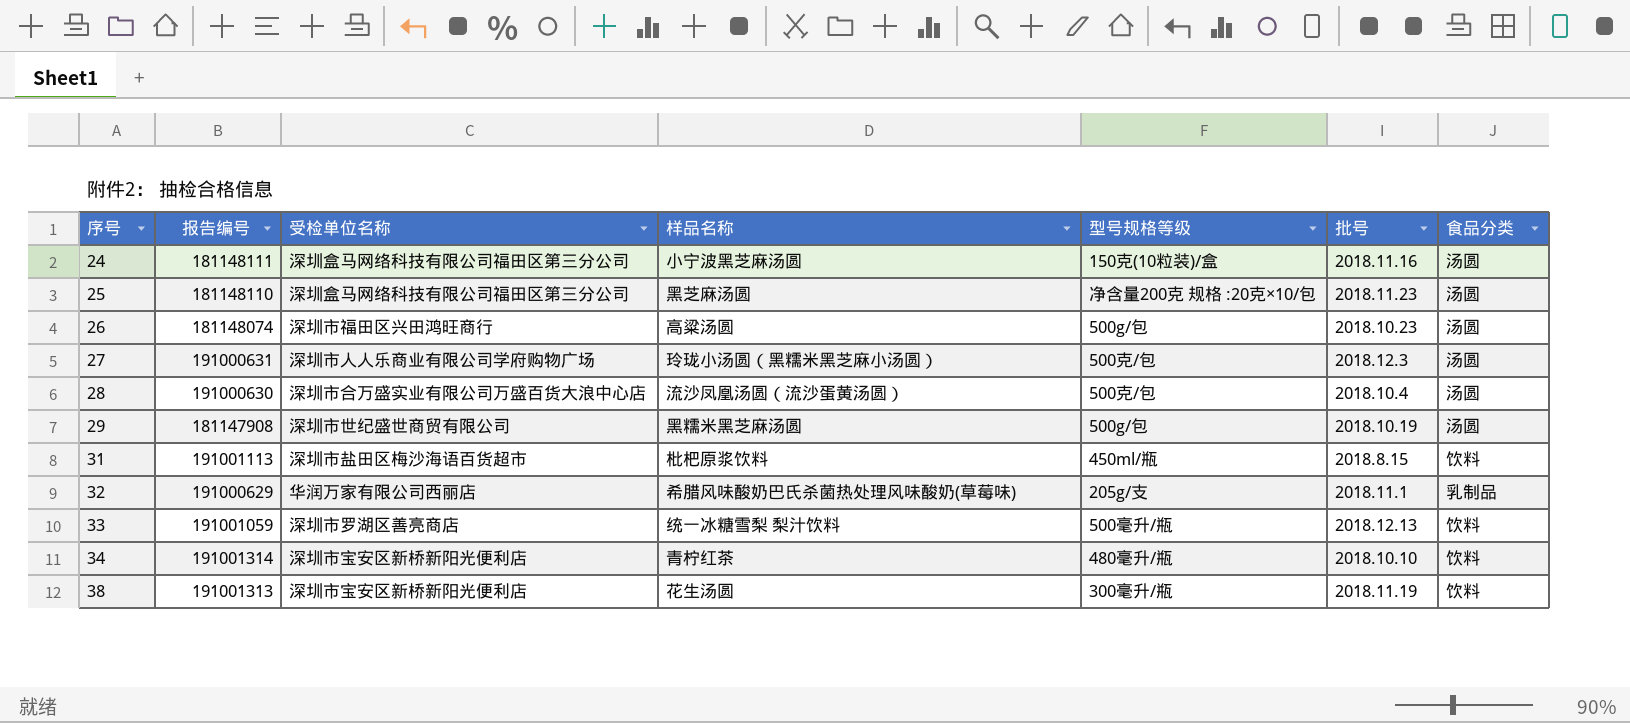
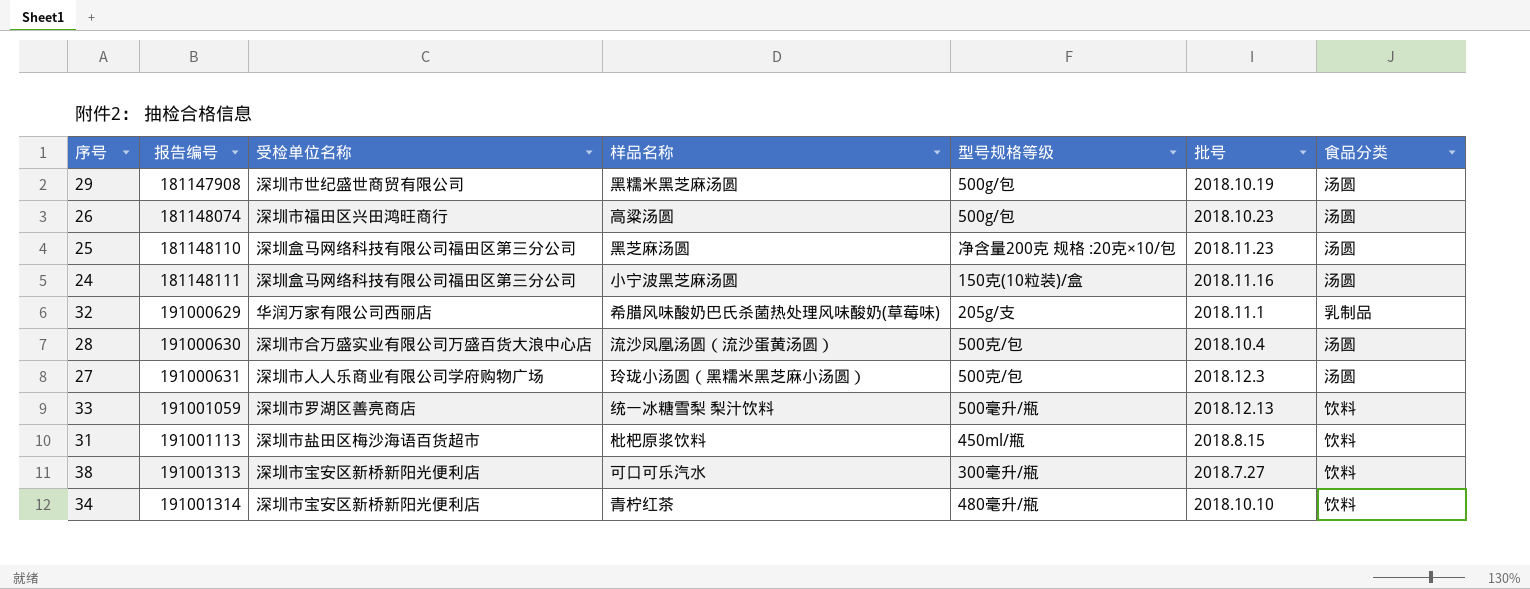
row order: 序号 ascending -> 报告编号 ascending
38 | 样品名称: 花生汤圆 -> 可口可乐汽水
38 | 批号: 2018.11.19 -> 2018.7.27

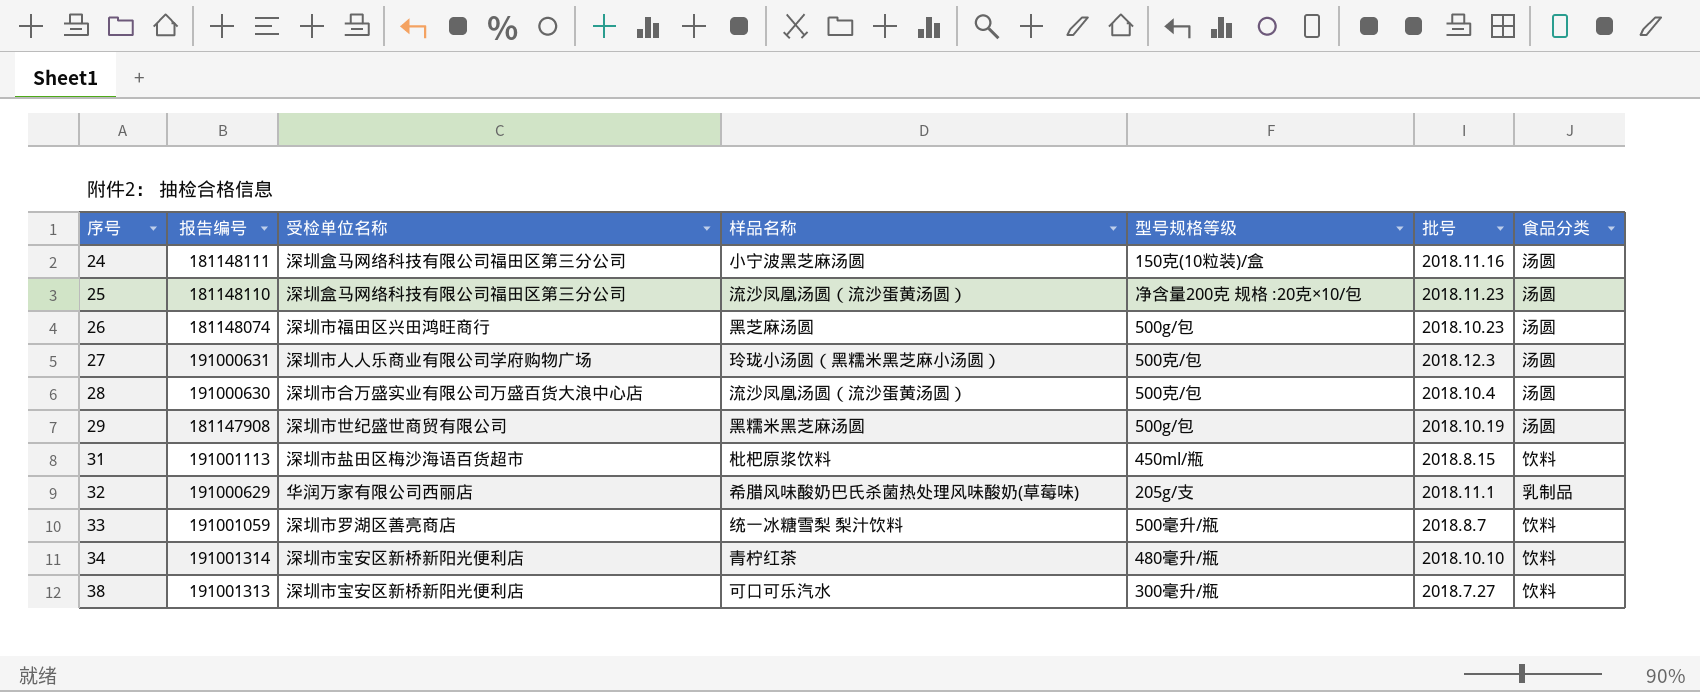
row order: 报告编号 ascending -> 序号 ascending
25 | 样品名称: 黑芝麻汤圆 -> 流沙凤凰汤圆（流沙蛋黄汤圆）
26 | 样品名称: 高粱汤圆 -> 黑芝麻汤圆
33 | 批号: 2018.12.13 -> 2018.8.7

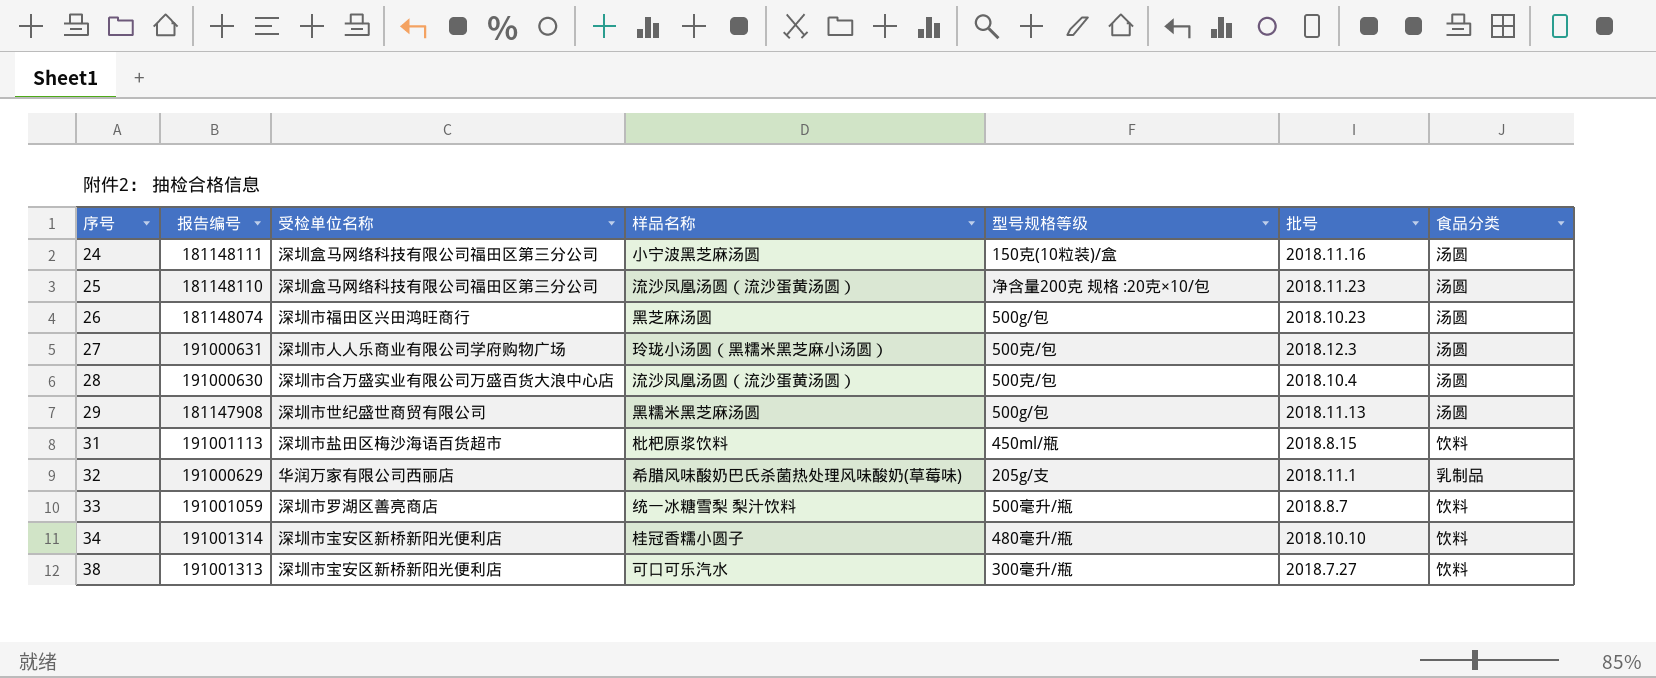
29 | 批号: 2018.10.19 -> 2018.11.13
34 | 样品名称: 青柠红茶 -> 桂冠香糯小圆子

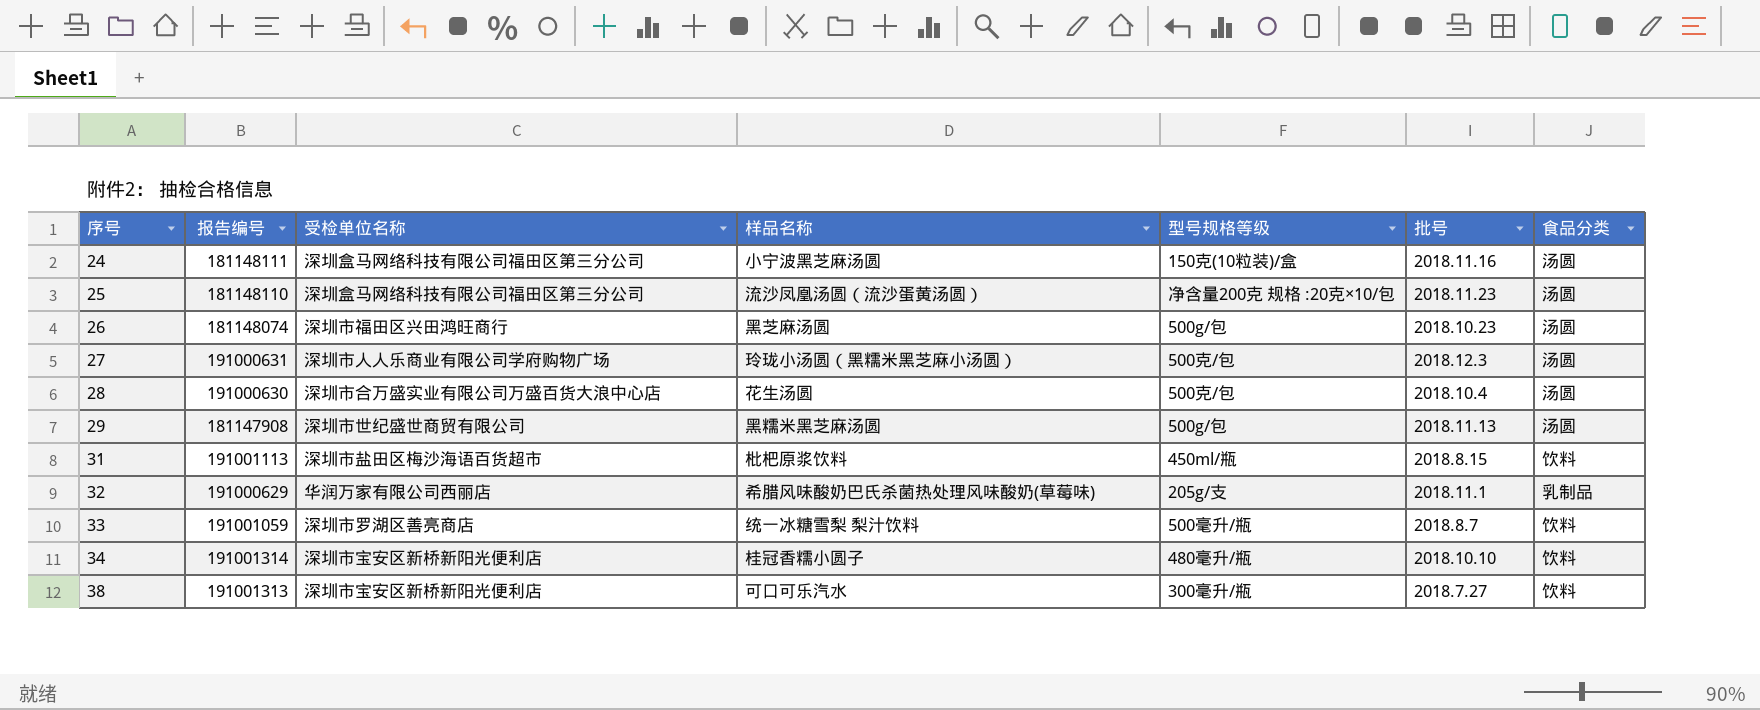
28 | 样品名称: 流沙凤凰汤圆（流沙蛋黄汤圆） -> 花生汤圆

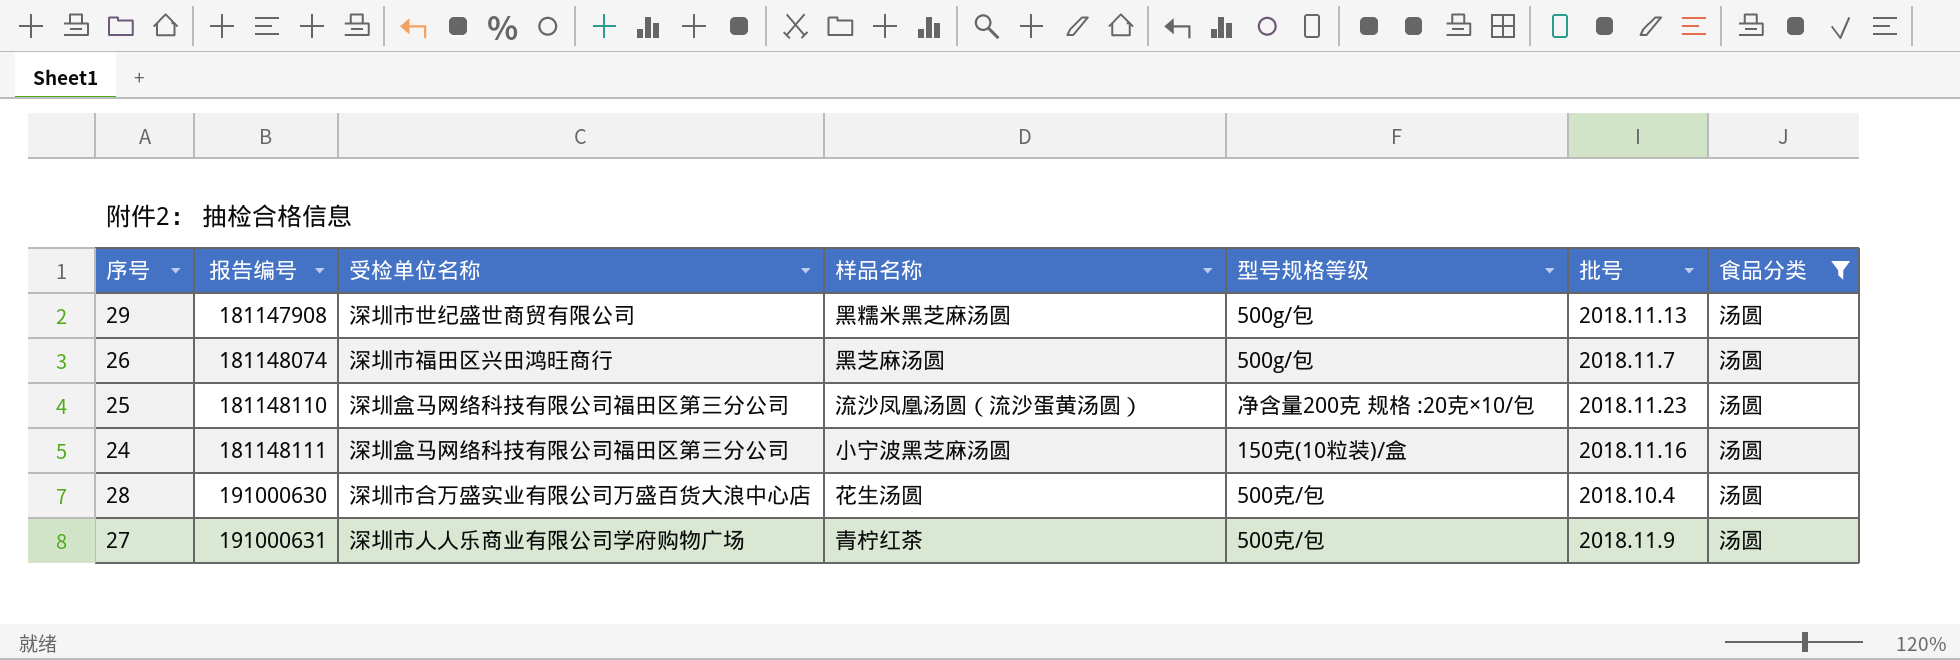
filter: none -> 食品分类 = 汤圆
row order: 序号 ascending -> 报告编号 ascending
26 | 批号: 2018.10.23 -> 2018.11.7
27 | 样品名称: 玲珑小汤圆（黑糯米黑芝麻小汤圆） -> 青柠红茶
27 | 批号: 2018.12.3 -> 2018.11.9

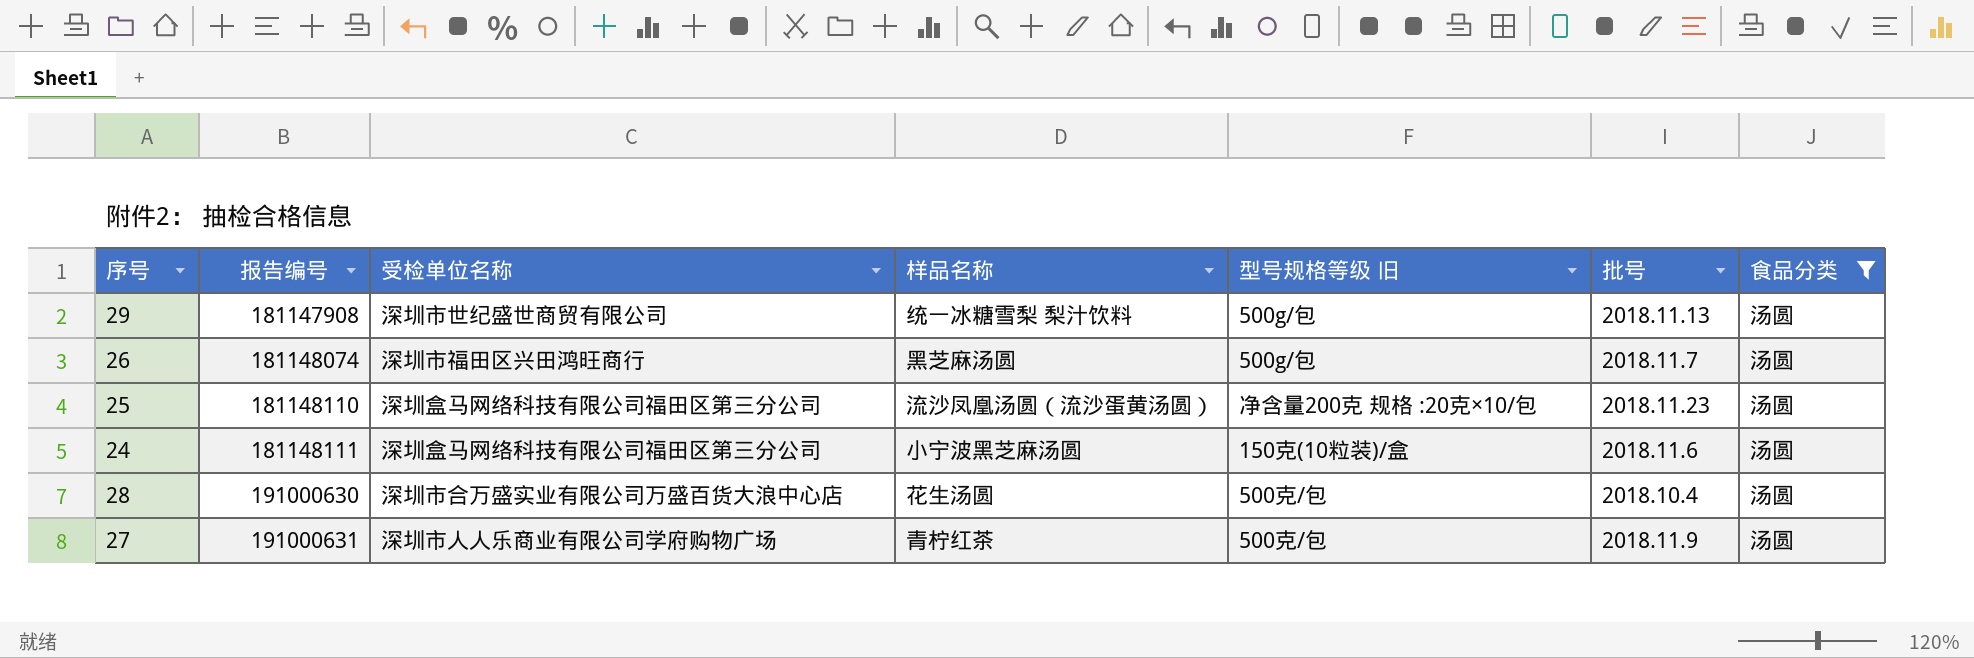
column name: 型号规格等级 -> 型号规格等级 旧
29 | 样品名称: 黑糯米黑芝麻汤圆 -> 统一冰糖雪梨 梨汁饮料
24 | 批号: 2018.11.16 -> 2018.11.6

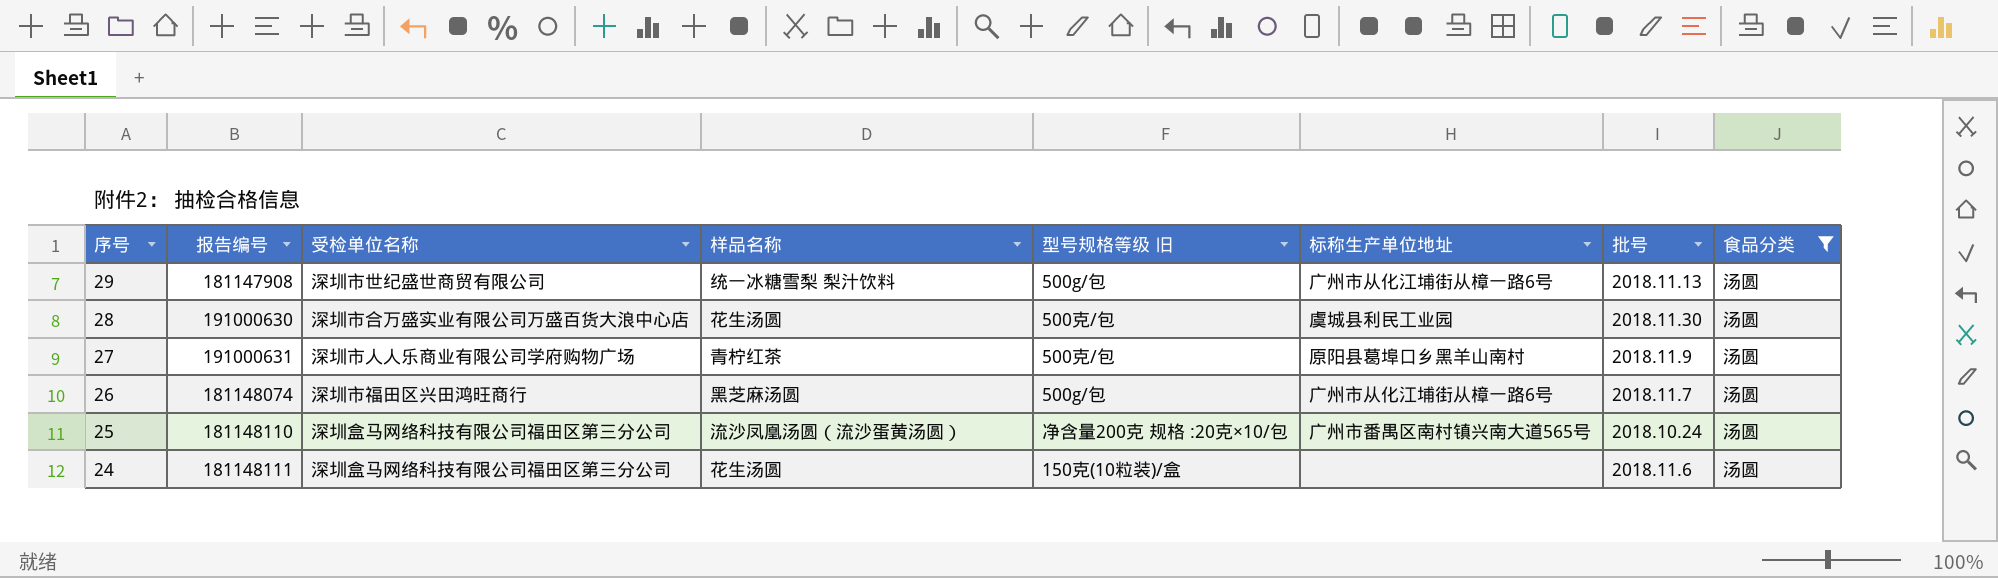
row order: 报告编号 ascending -> 序号 descending
column 标称生产单位地址 | position: none -> 6
28 | 批号: 2018.10.4 -> 2018.11.30
25 | 批号: 2018.11.23 -> 2018.10.24
24 | 样品名称: 小宁波黑芝麻汤圆 -> 花生汤圆

